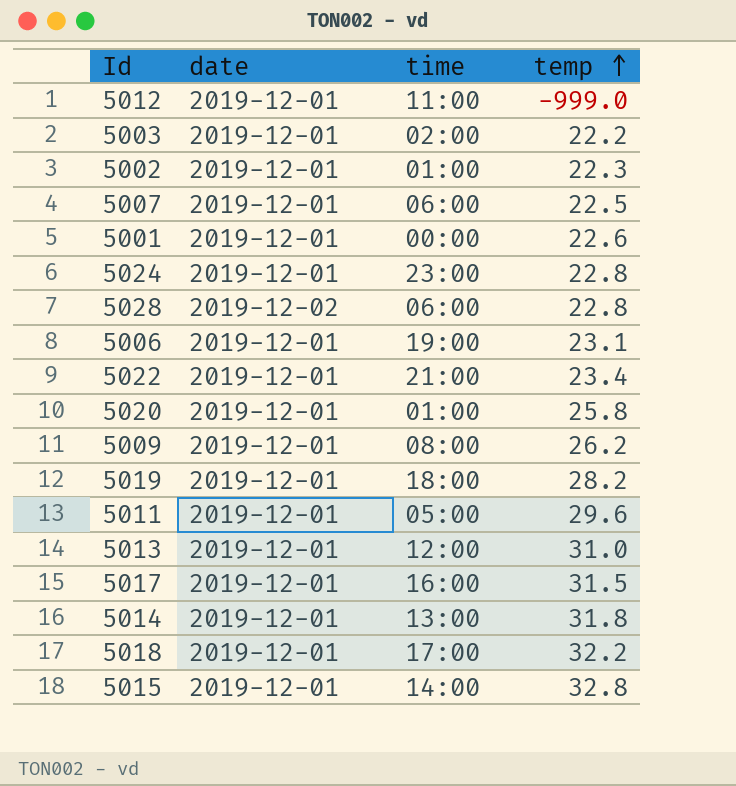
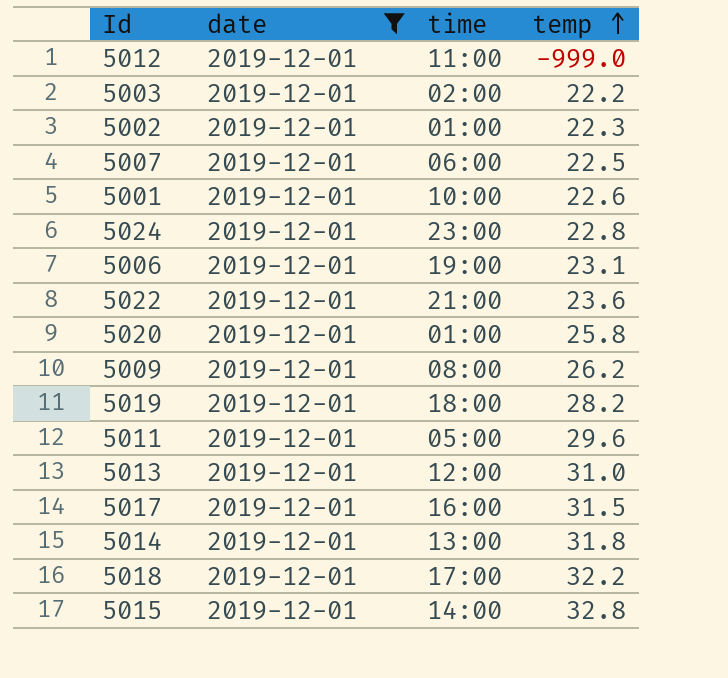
filter: none -> date = 2019-12-01
5001 | time: 00:00 -> 10:00
5022 | temp: 23.4 -> 23.6

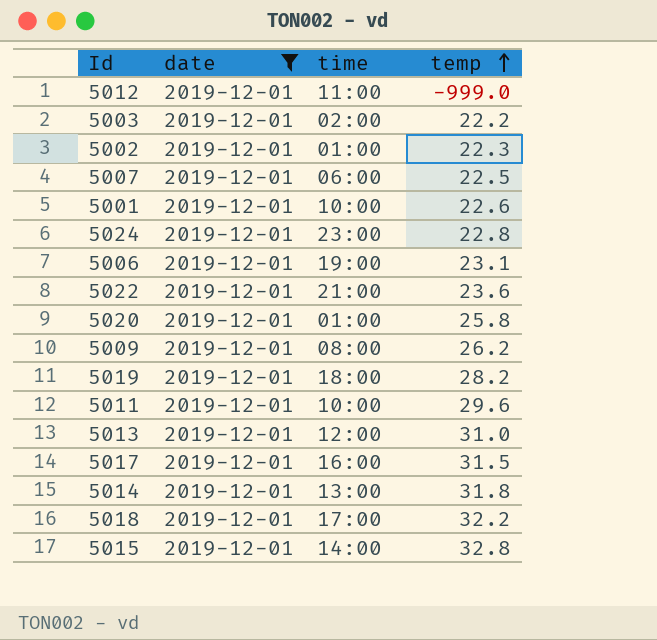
5011 | time: 05:00 -> 10:00

